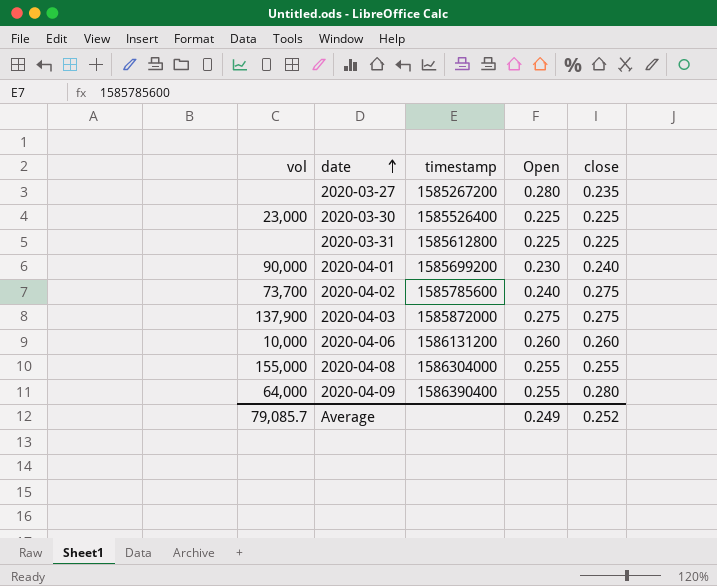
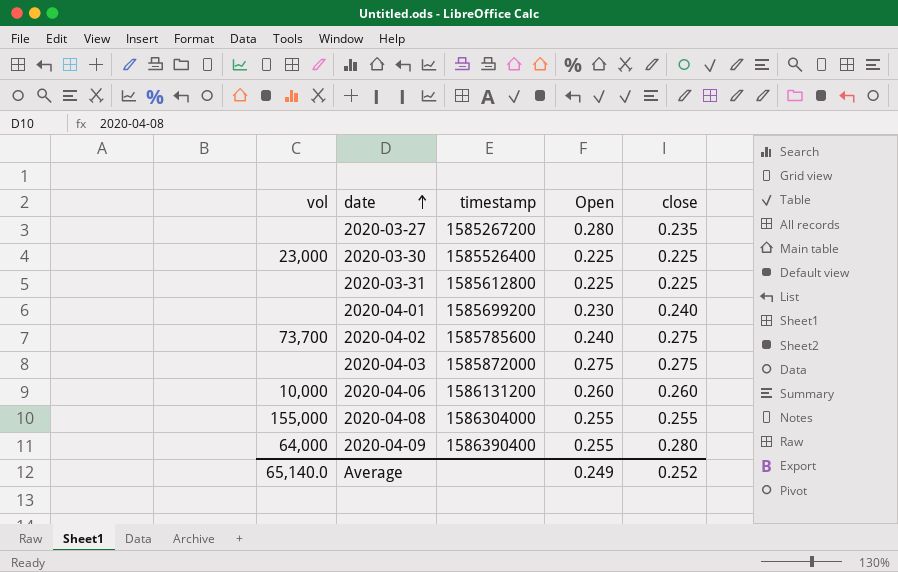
2020-04-01 | vol: 90,000 -> none
2020-04-03 | vol: 137,900 -> none
Average | vol: 79,085.7 -> 65,140.0

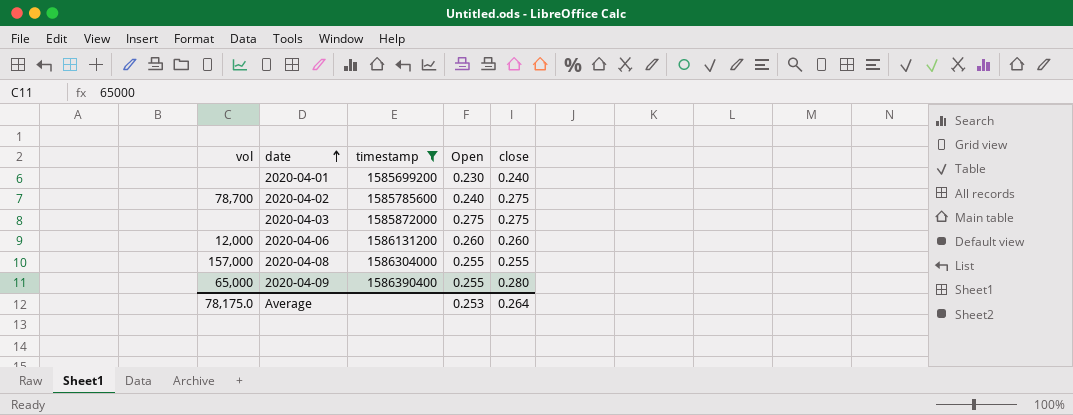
filter: none -> timestamp >= 1585699200
2020-04-02 | vol: 73,700 -> 78,700
2020-04-06 | vol: 10,000 -> 12,000
2020-04-08 | vol: 155,000 -> 157,000
2020-04-09 | vol: 64,000 -> 65,000
Average | vol: 65,140.0 -> 78,175.0
Average | Open: 0.249 -> 0.253
Average | close: 0.252 -> 0.264

